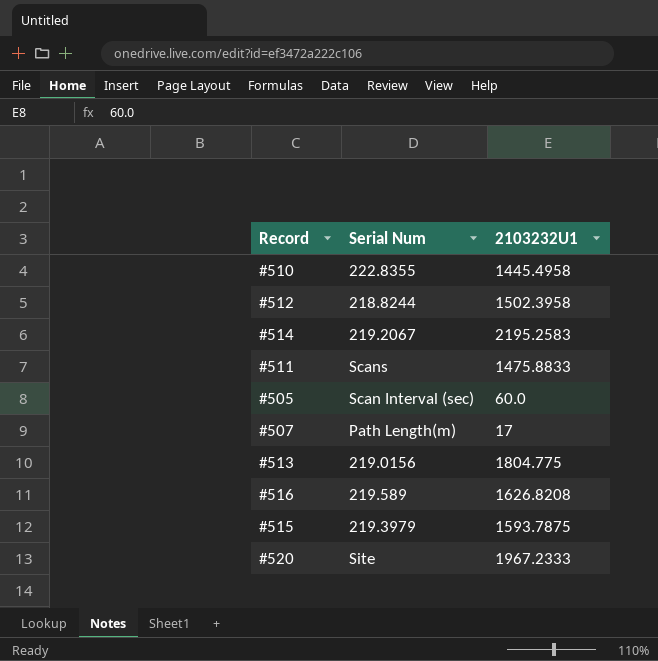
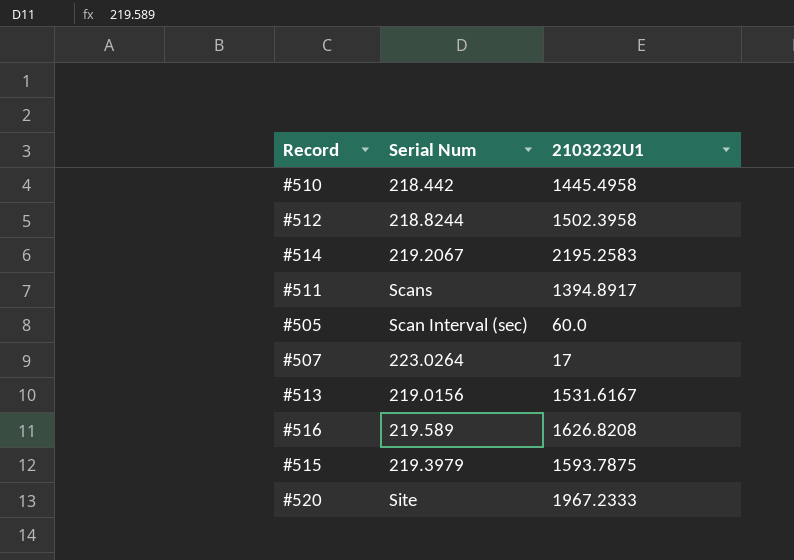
#510 | Serial Num: 222.8355 -> 218.442
#511 | 2103232U1: 1475.8833 -> 1394.8917
#507 | Serial Num: Path Length(m) -> 223.0264
#513 | 2103232U1: 1804.775 -> 1531.6167

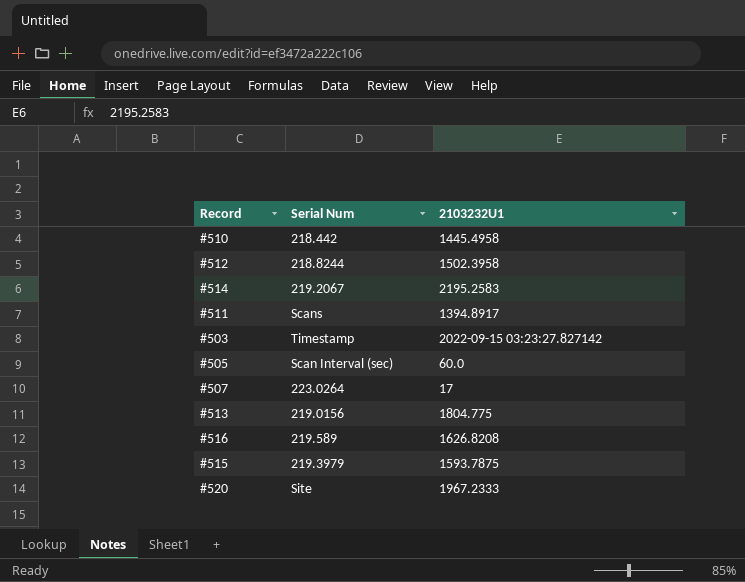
row #503: none -> Timestamp | 2022-09-15 03:23:27.827142
#513 | 2103232U1: 1531.6167 -> 1804.775

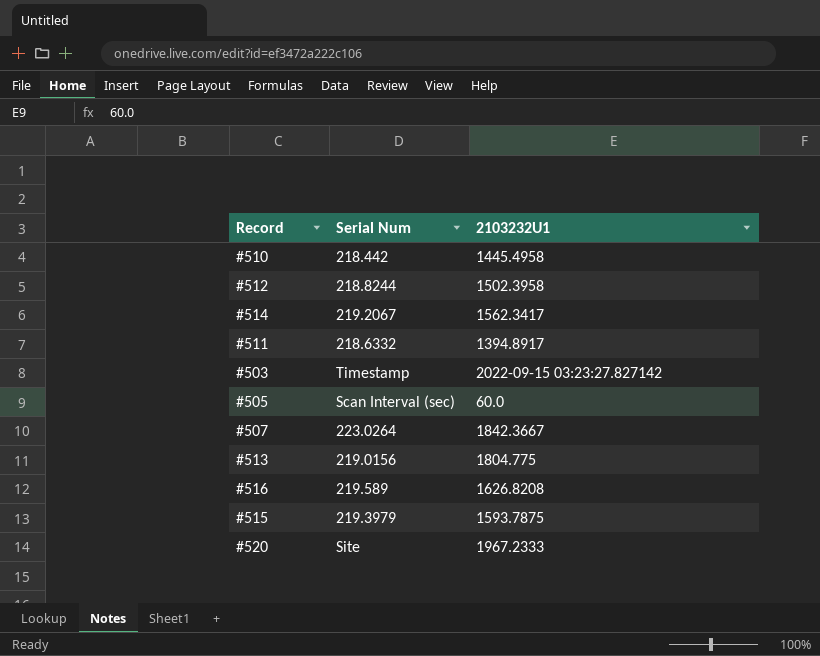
#514 | 2103232U1: 2195.2583 -> 1562.3417
#511 | Serial Num: Scans -> 218.6332
#507 | 2103232U1: 17 -> 1842.3667

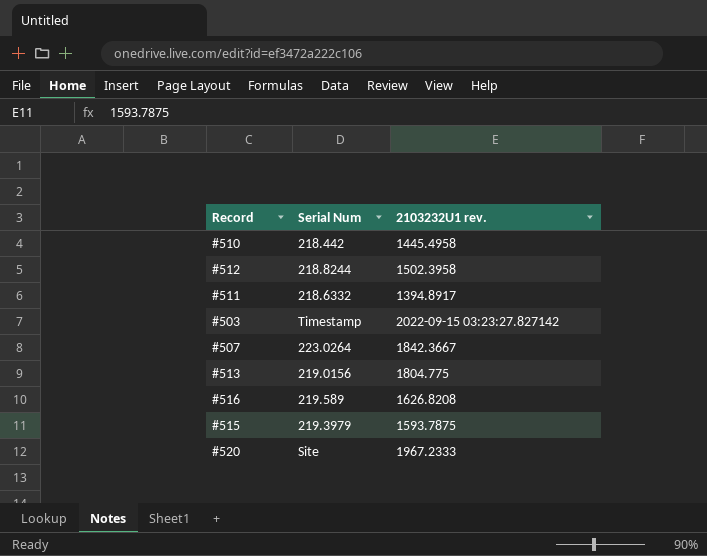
column name: 2103232U1 -> 2103232U1 rev.
row #514: 219.2067 | 1562.3417 -> none
row #505: Scan Interval (sec) | 60.0 -> none

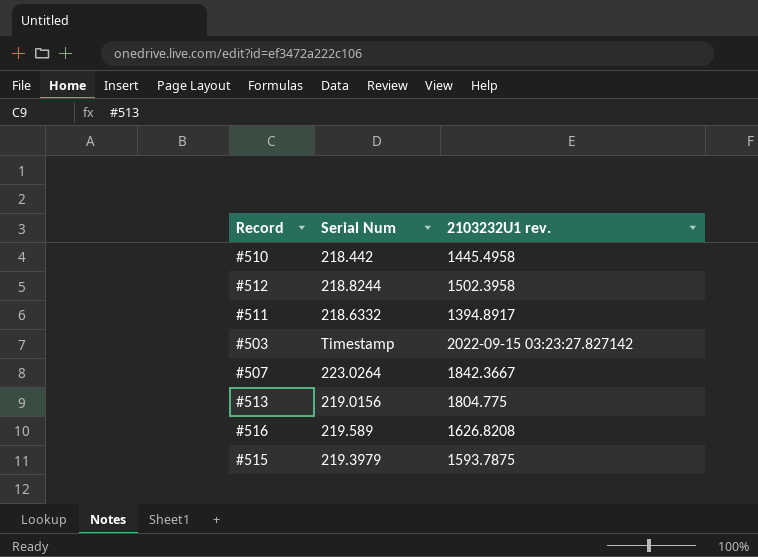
row #520: Site | 1967.2333 -> none

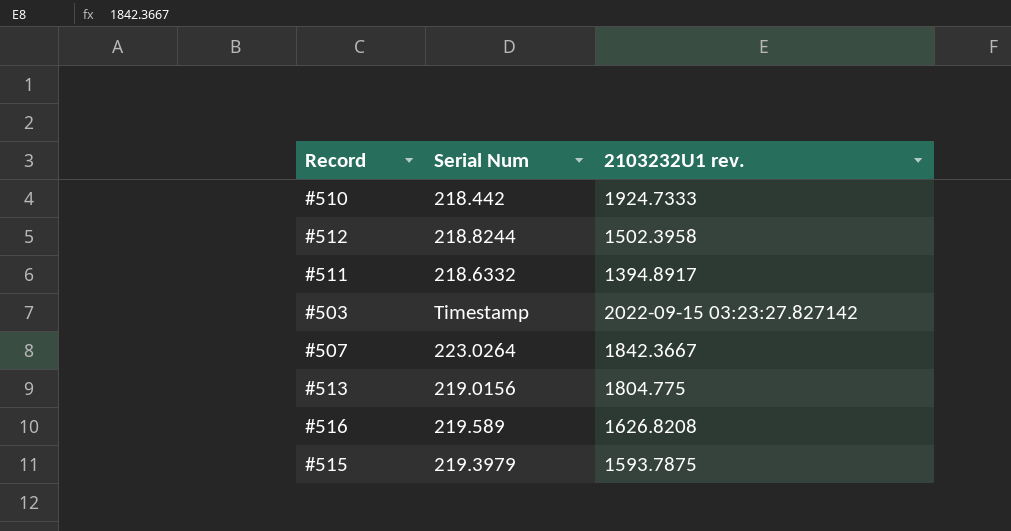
#510 | 2103232U1 rev.: 1445.4958 -> 1924.7333

